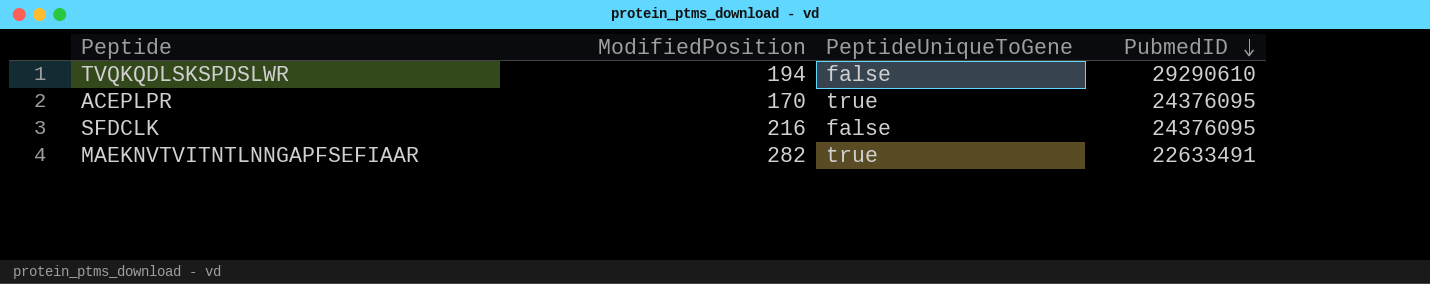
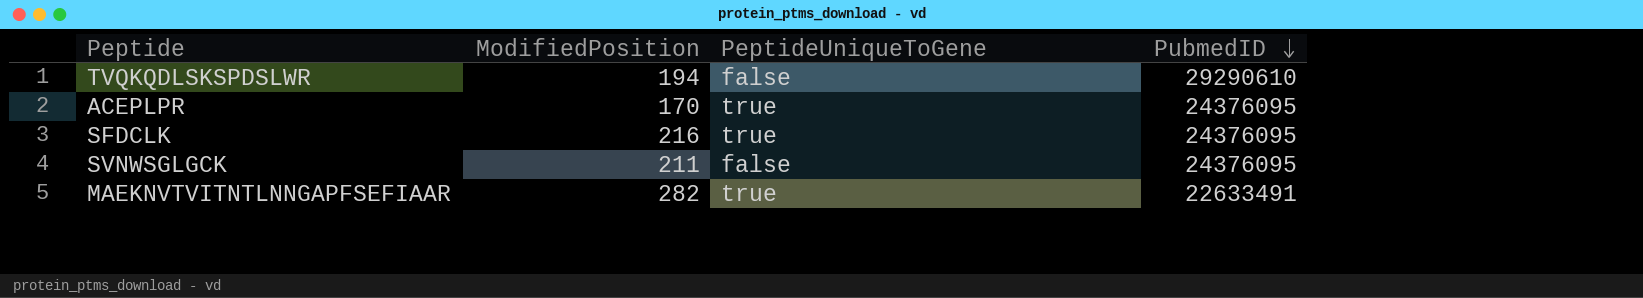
SFDCLK | PeptideUniqueToGene: false -> true
row SVNWSGLGCK: none -> 211 | false | 24376095

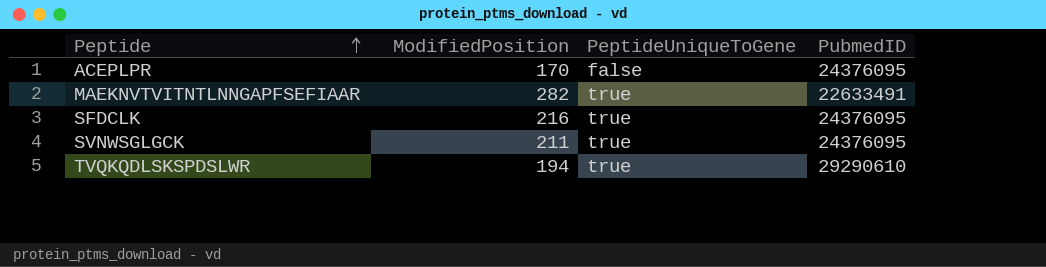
row order: PubmedID descending -> Peptide ascending
ACEPLPR | PeptideUniqueToGene: true -> false
SVNWSGLGCK | PeptideUniqueToGene: false -> true
TVQKQDLSKSPDSLWR | PeptideUniqueToGene: false -> true

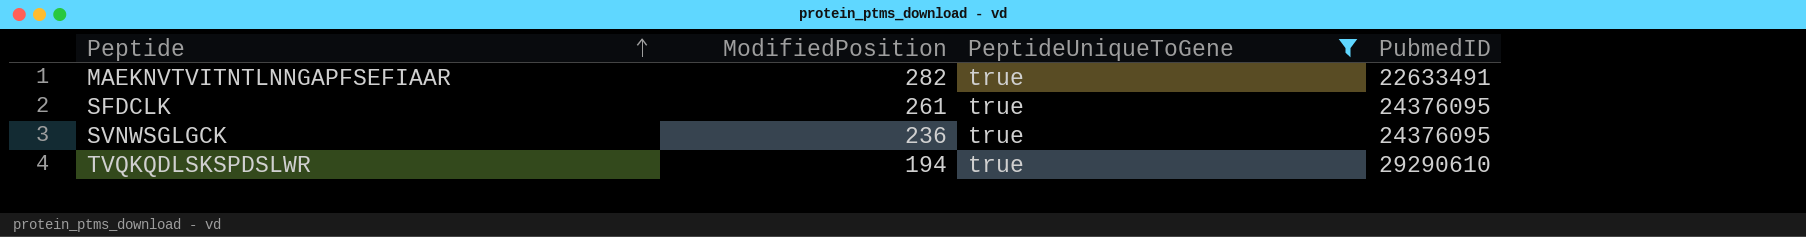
filter: none -> PeptideUniqueToGene = true
SFDCLK | ModifiedPosition: 216 -> 261
SVNWSGLGCK | ModifiedPosition: 211 -> 236

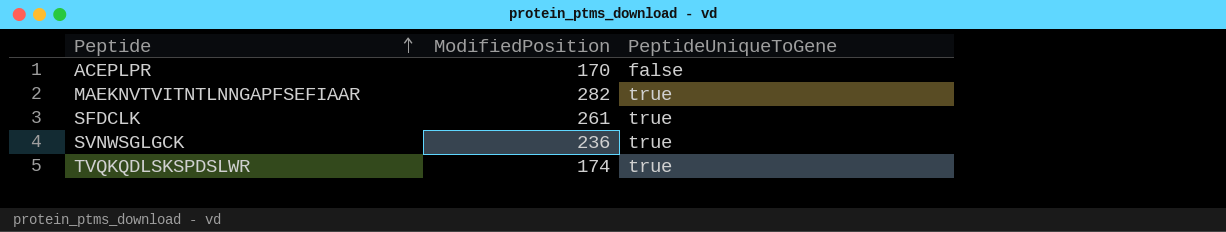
filter: PeptideUniqueToGene = true -> none
column PubmedID | position: 4 -> none
TVQKQDLSKSPDSLWR | ModifiedPosition: 194 -> 174

